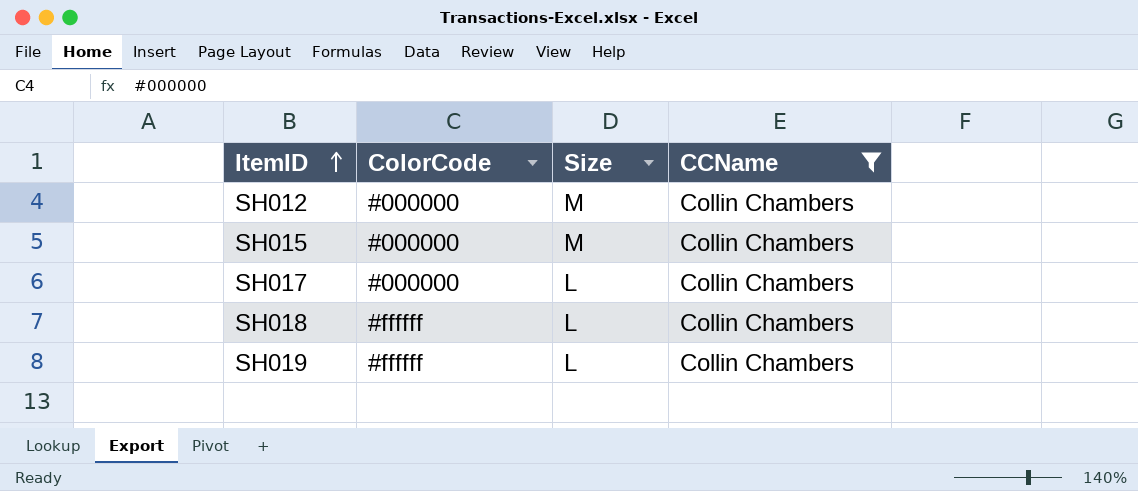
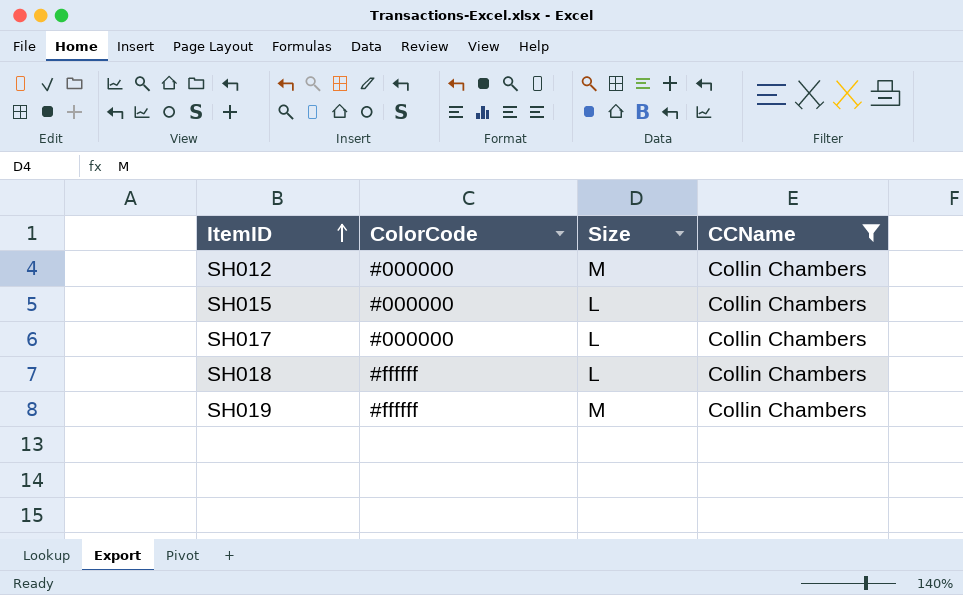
SH015 | Size: M -> L
SH019 | Size: L -> M

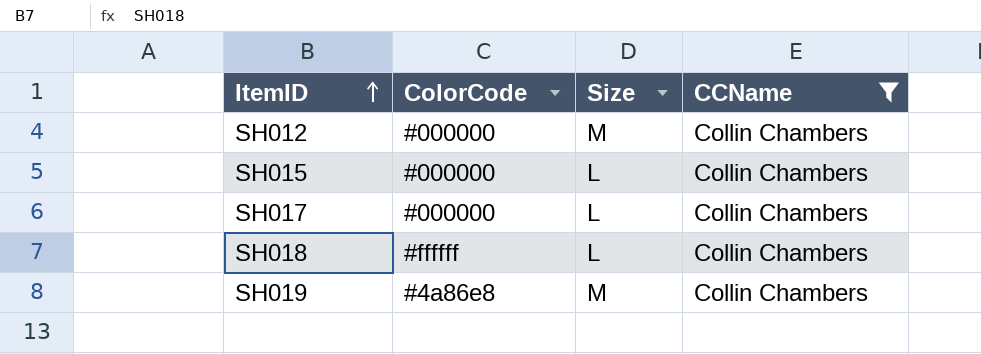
SH019 | ColorCode: #ffffff -> #4a86e8

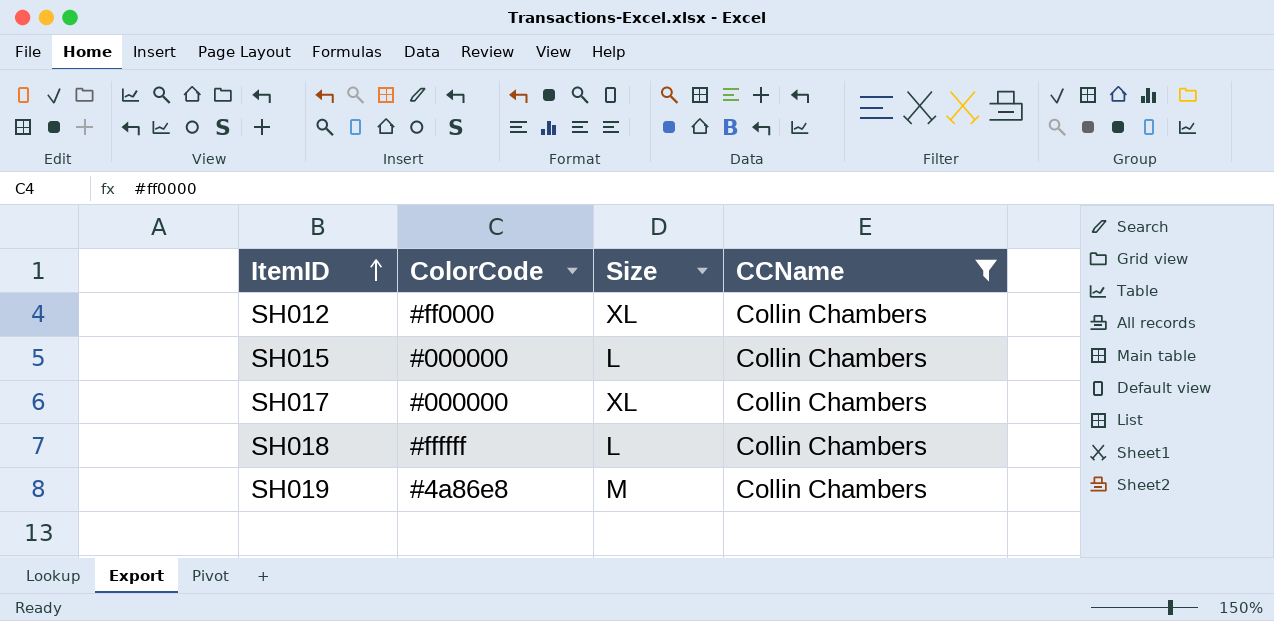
SH012 | ColorCode: #000000 -> #ff0000
SH012 | Size: M -> XL
SH017 | Size: L -> XL

